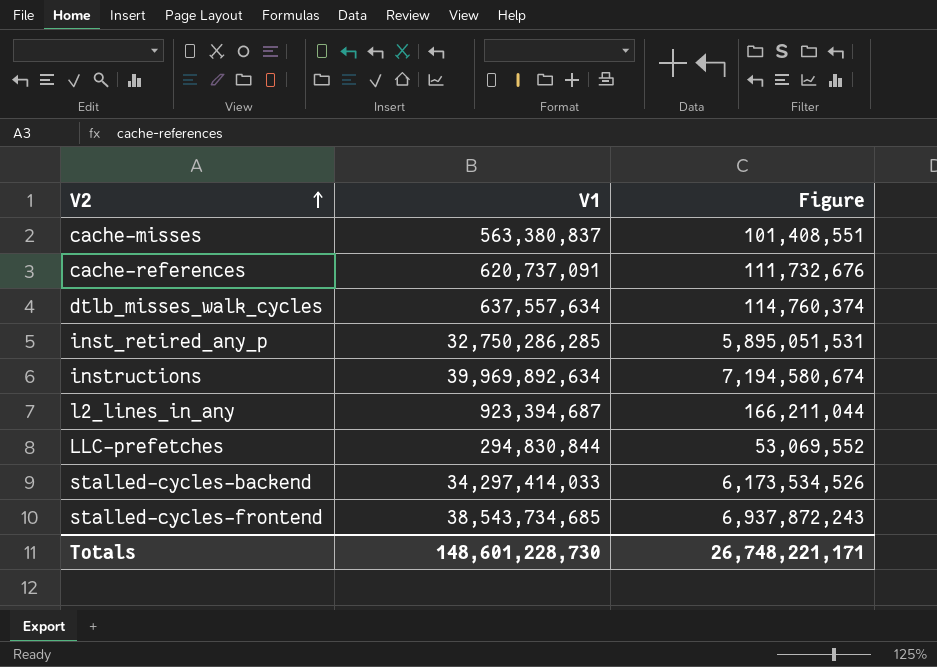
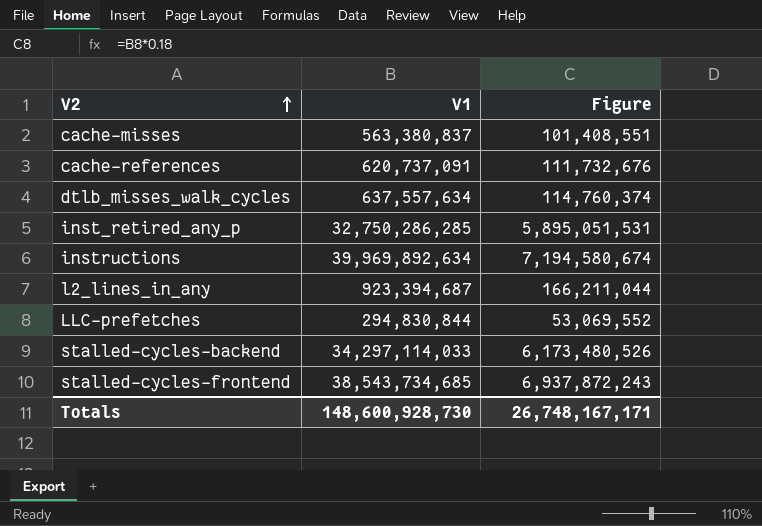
stalled-cycles-backend | V1: 34,297,414,033 -> 34,297,114,033
stalled-cycles-backend | Figure: 6,173,534,526 -> 6,173,480,526
Totals | V1: 148,601,228,730 -> 148,600,928,730
Totals | Figure: 26,748,221,171 -> 26,748,167,171

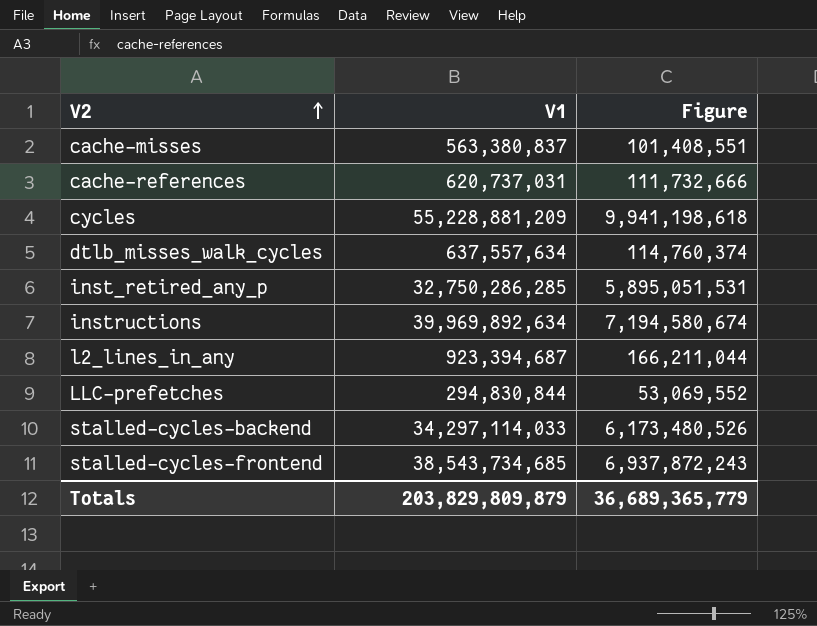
cache-references | V1: 620,737,091 -> 620,737,031
cache-references | Figure: 111,732,676 -> 111,732,666
row cycles: none -> 55,228,881,209 | 9,941,198,618
Totals | V1: 148,600,928,730 -> 203,829,809,879
Totals | Figure: 26,748,167,171 -> 36,689,365,779

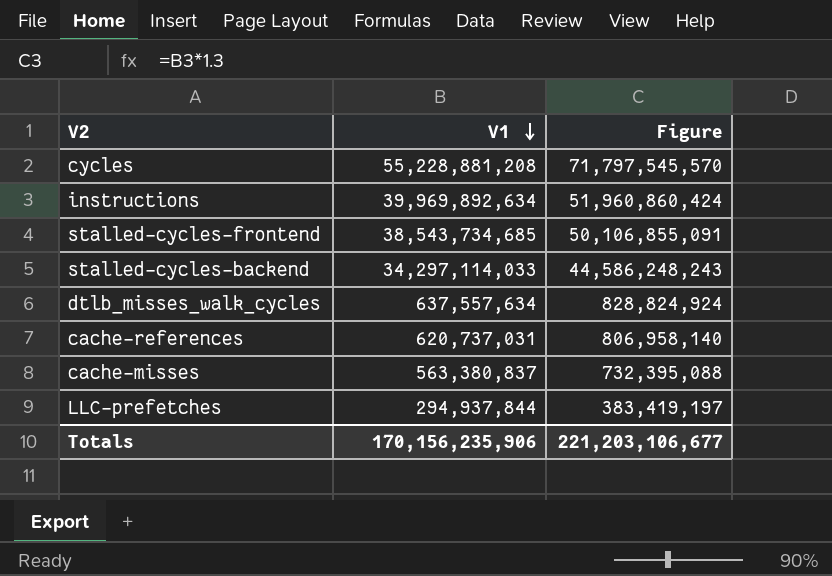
row order: V2 ascending -> V1 descending
column Figure | formula: [V1] * 0.18 -> [V1] * 1.3
row inst_retired_any_p: 32,750,286,285 | 5,895,051,531 -> none
row l2_lines_in_any: 923,394,687 | 166,211,044 -> none
cycles | V1: 55,228,881,209 -> 55,228,881,208
LLC-prefetches | V1: 294,830,844 -> 294,937,844
Totals | V1: 203,829,809,879 -> 170,156,235,906
Totals | Figure: 36,689,365,779 -> 221,203,106,677

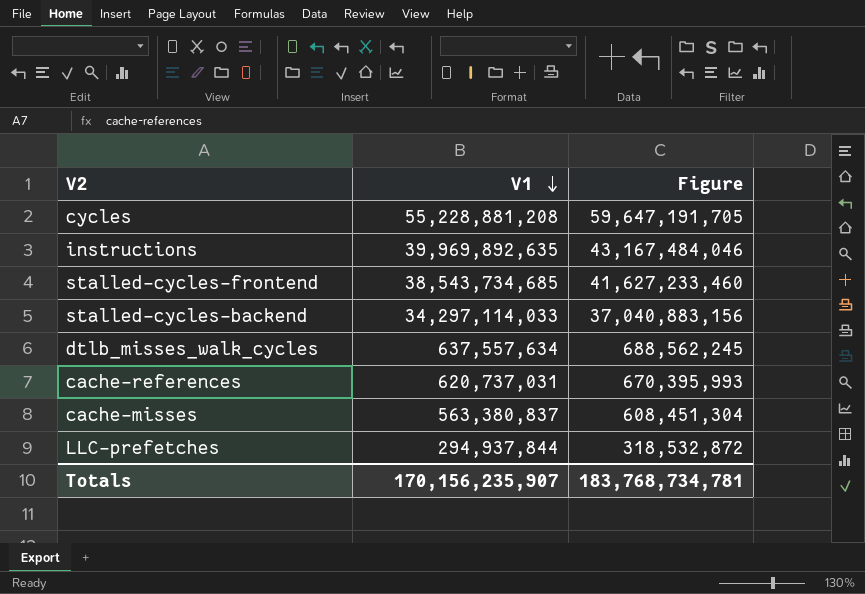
column Figure | formula: [V1] * 1.3 -> [V1] * 1.08
instructions | V1: 39,969,892,634 -> 39,969,892,635
Totals | V1: 170,156,235,906 -> 170,156,235,907
Totals | Figure: 221,203,106,677 -> 183,768,734,781

